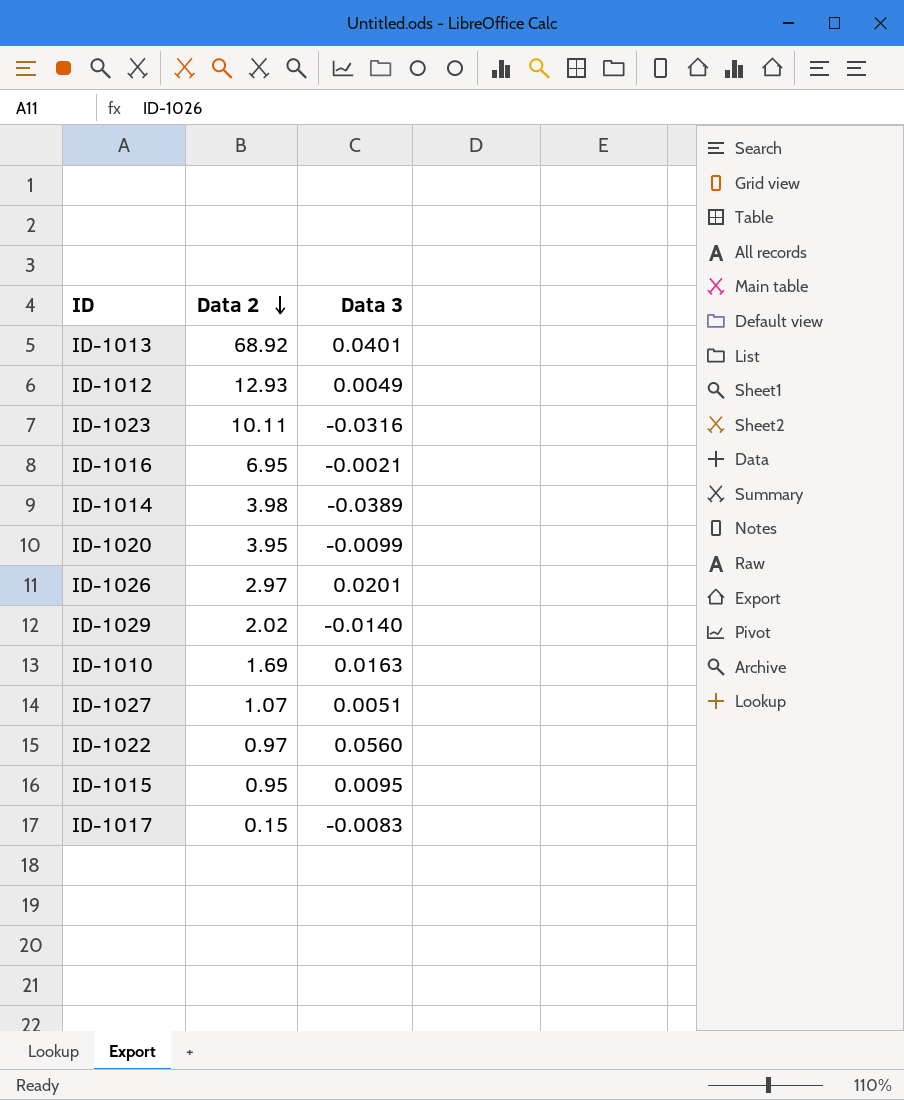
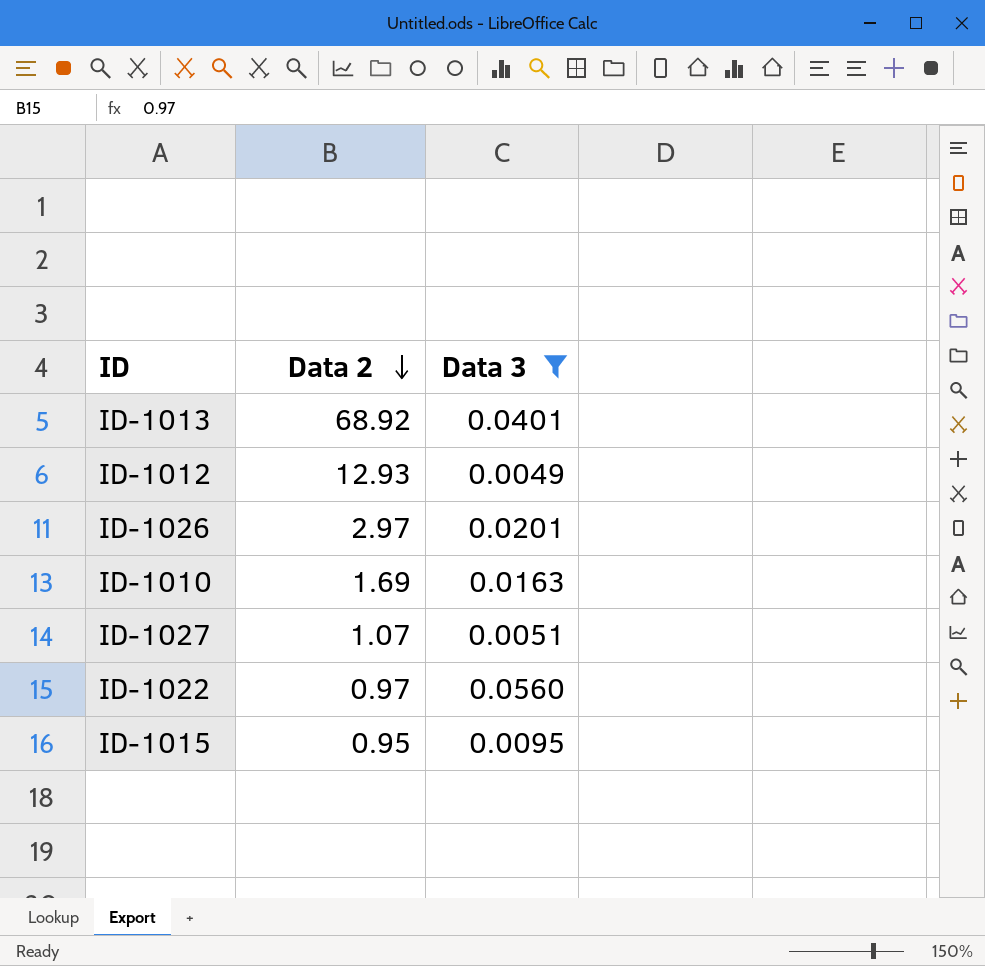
filter: none -> Data 3 >= 0.0049

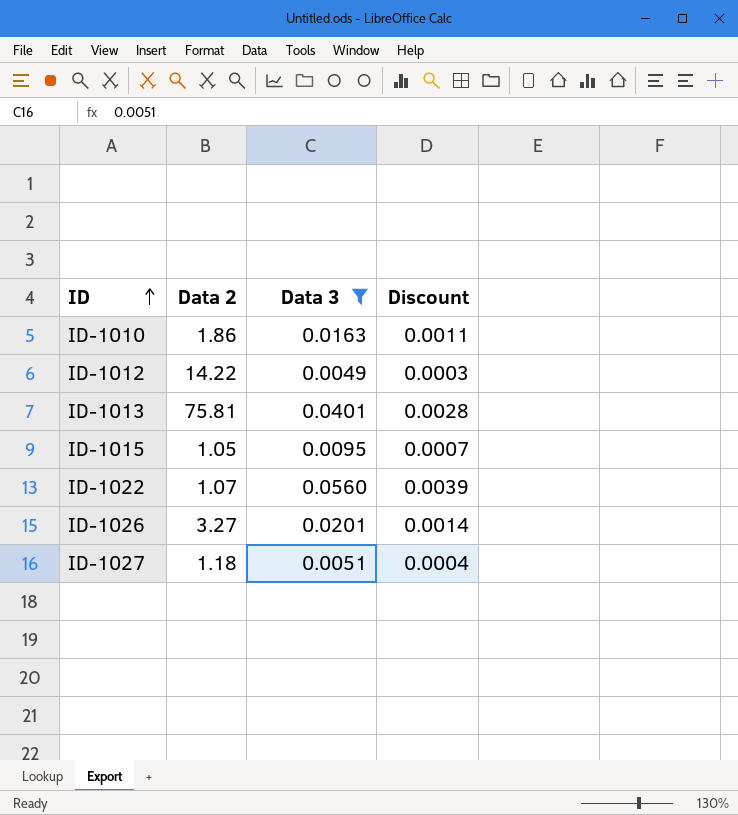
row order: Data 2 descending -> ID ascending
column Discount | formula: none -> [Data 3] * 0.07
ID-1010 | Data 2: 1.69 -> 1.86
ID-1012 | Data 2: 12.93 -> 14.22
ID-1013 | Data 2: 68.92 -> 75.81
ID-1015 | Data 2: 0.95 -> 1.05
ID-1022 | Data 2: 0.97 -> 1.07
ID-1026 | Data 2: 2.97 -> 3.27
ID-1027 | Data 2: 1.07 -> 1.18

